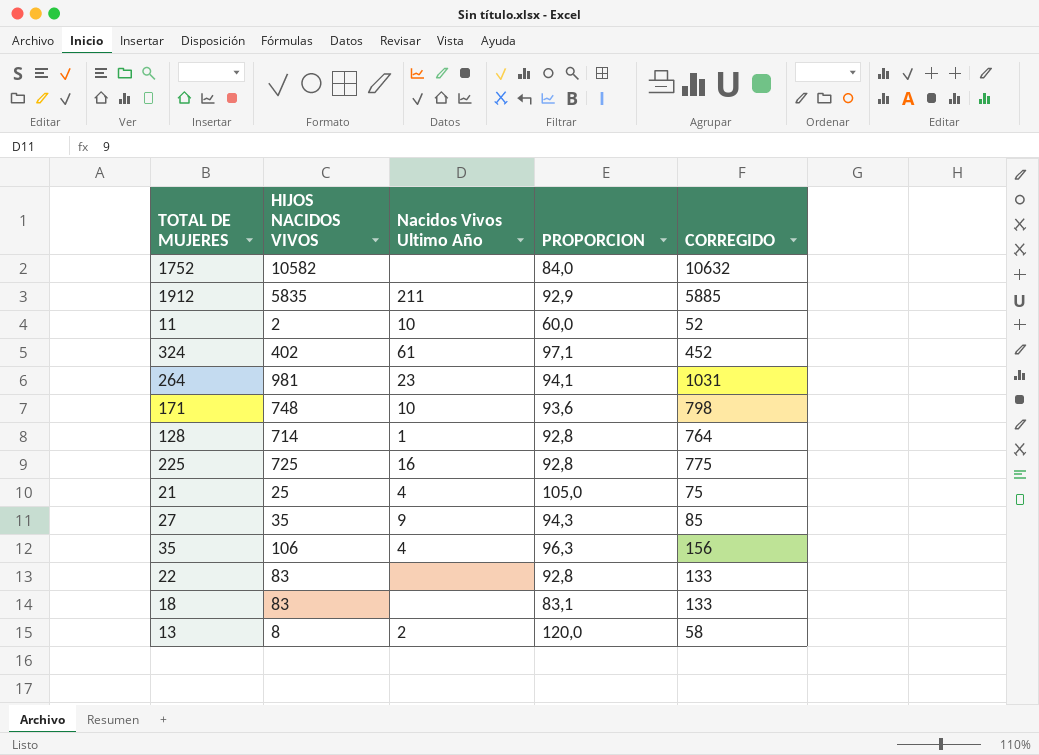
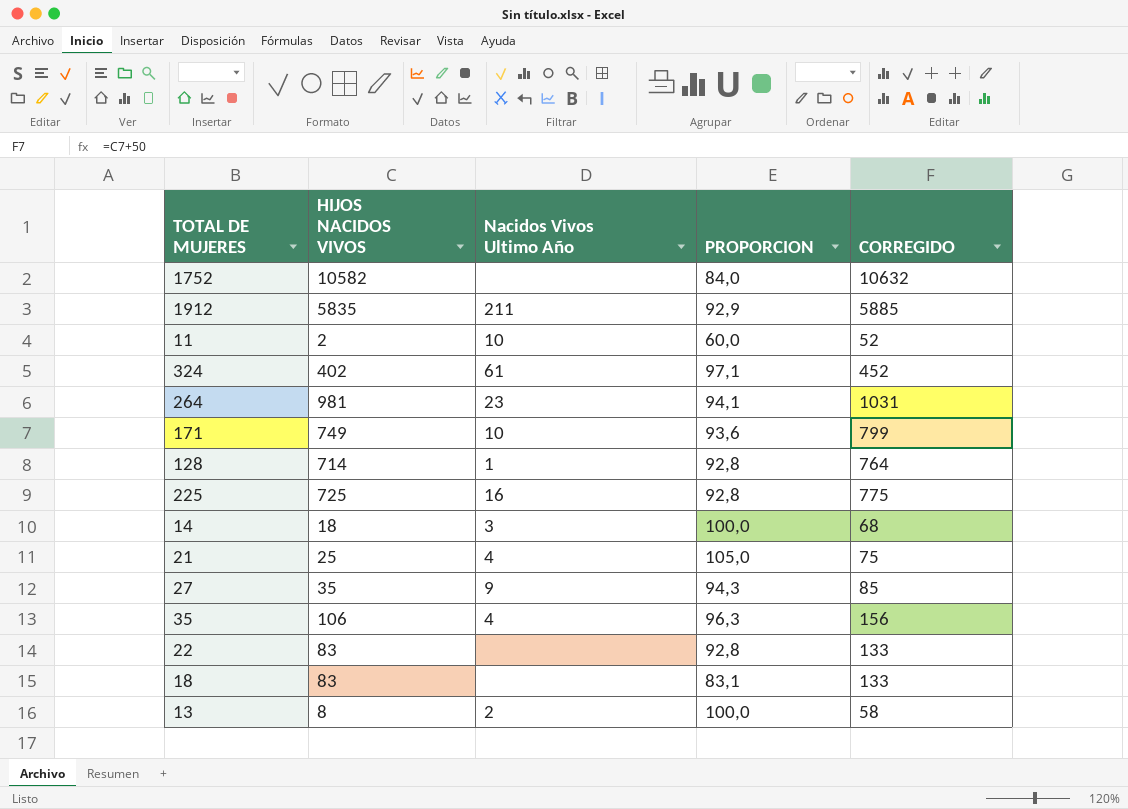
171 | HIJOS NACIDOS VIVOS: 748 -> 749
171 | CORREGIDO: 798 -> 799
row 14: none -> 18 | 3 | 100,0 | 68
13 | PROPORCION: 120,0 -> 100,0

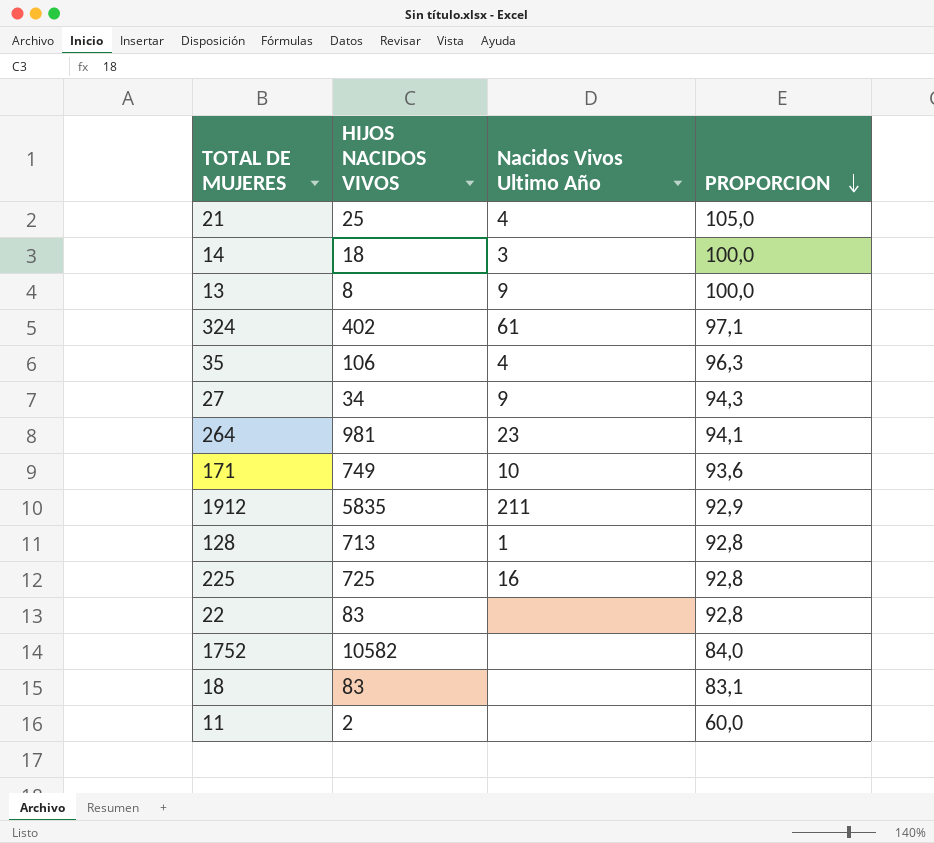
row order: none -> PROPORCION descending
column CORREGIDO | formula: [HIJOS NACIDOS VIVOS] + 50 -> none
13 | Nacidos Vivos Ultimo Año: 2 -> 9
27 | HIJOS NACIDOS VIVOS: 35 -> 34
128 | HIJOS NACIDOS VIVOS: 714 -> 713
11 | Nacidos Vivos Ultimo Año: 10 -> none

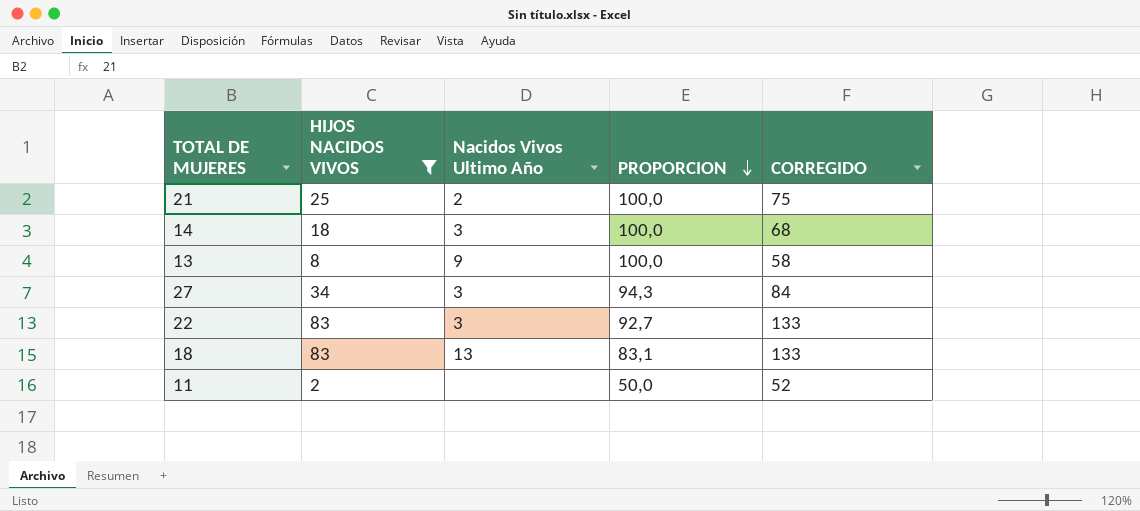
filter: none -> HIJOS NACIDOS VIVOS <= 83
column CORREGIDO | formula: none -> [HIJOS NACIDOS VIVOS] + 50
21 | Nacidos Vivos Ultimo Año: 4 -> 2
21 | PROPORCION: 105,0 -> 100,0
27 | Nacidos Vivos Ultimo Año: 9 -> 3
22 | Nacidos Vivos Ultimo Año: none -> 3
22 | PROPORCION: 92,8 -> 92,7
18 | Nacidos Vivos Ultimo Año: none -> 13
11 | PROPORCION: 60,0 -> 50,0

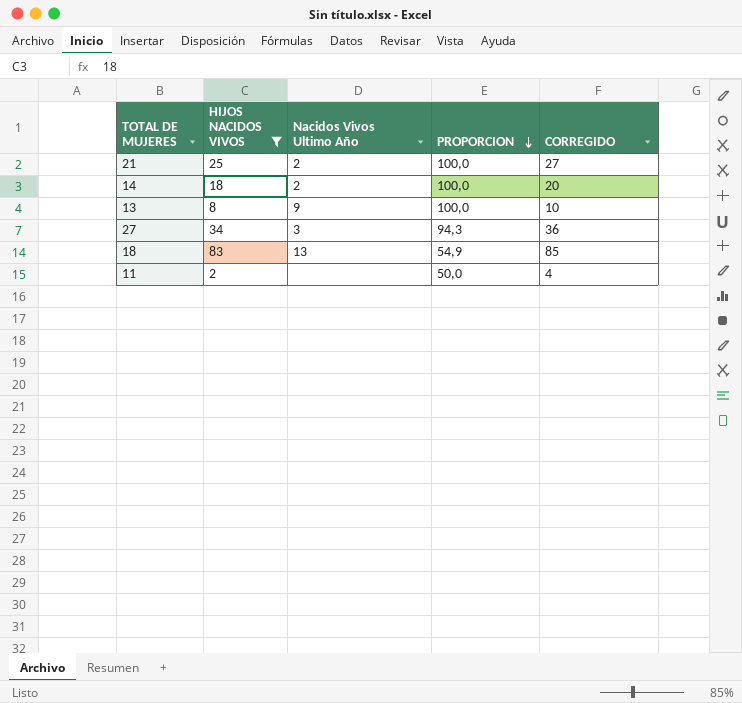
column CORREGIDO | formula: [HIJOS NACIDOS VIVOS] + 50 -> [HIJOS NACIDOS VIVOS] + 2
row 22: 83 | 3 | 92,7 | 133 -> none
14 | Nacidos Vivos Ultimo Año: 3 -> 2
18 | PROPORCION: 83,1 -> 54,9

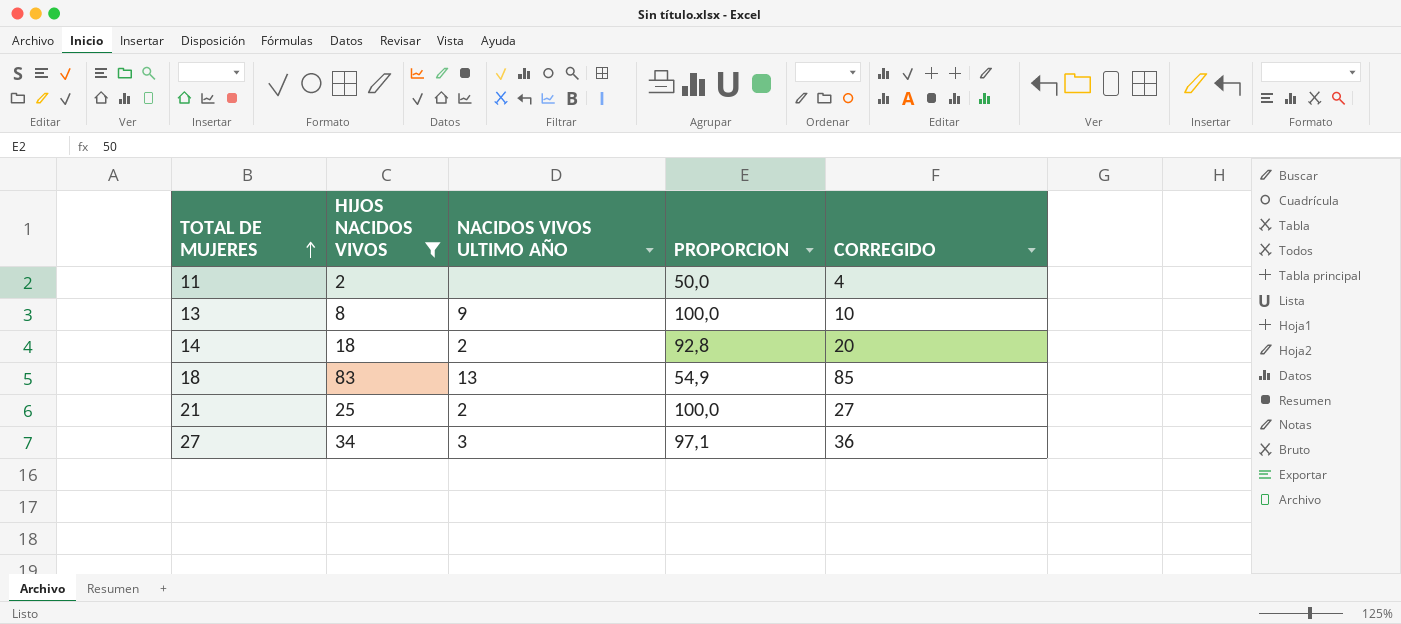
row order: PROPORCION descending -> TOTAL DE MUJERES ascending
column name: Nacidos Vivos Ultimo Año -> NACIDOS VIVOS ULTIMO AÑO
14 | PROPORCION: 100,0 -> 92,8
27 | PROPORCION: 94,3 -> 97,1

